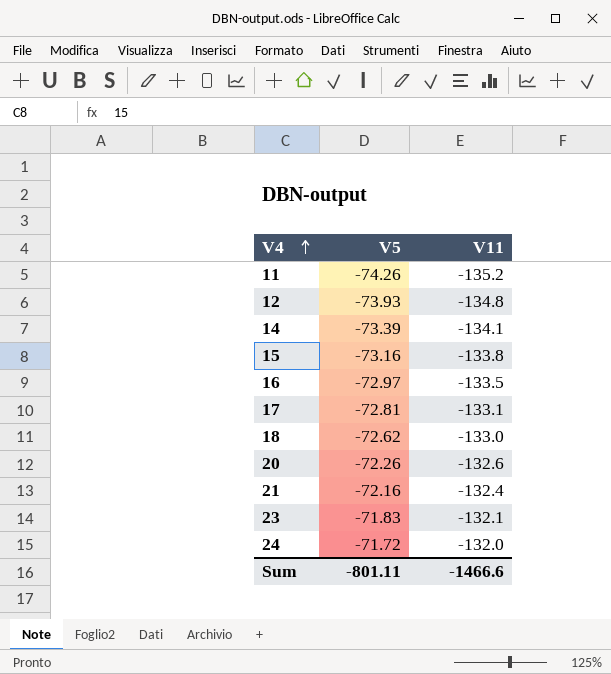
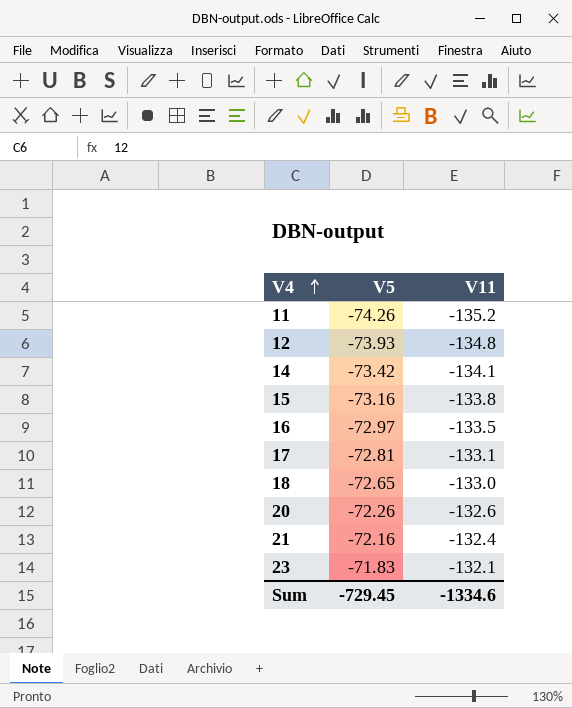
row 24: -71.72 | -132.0 -> none
14 | V5: -73.39 -> -73.42
18 | V5: -72.62 -> -72.65
Sum | V5: -801.11 -> -729.45
Sum | V11: -1466.6 -> -1334.6

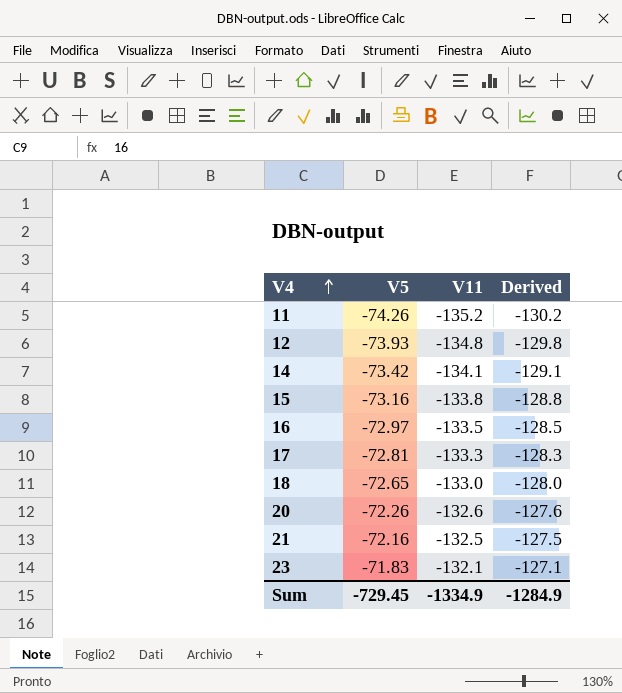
column Derived | formula: none -> [V11] + 5
17 | V11: -133.1 -> -133.3
21 | V11: -132.4 -> -132.5
Sum | V11: -1334.6 -> -1334.9

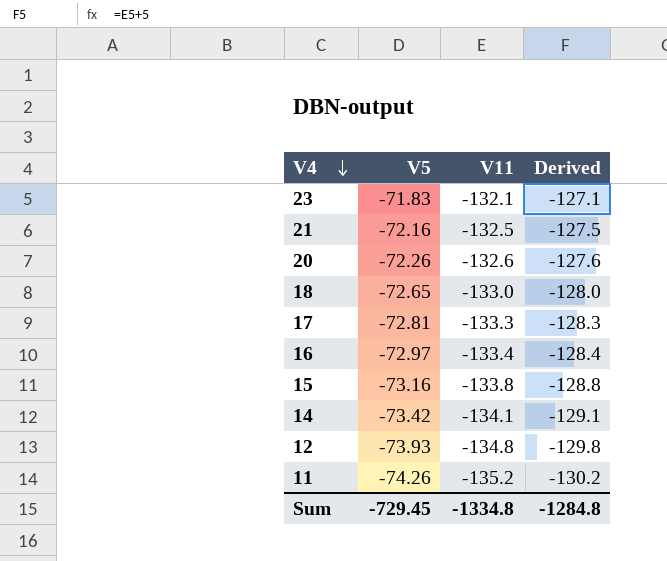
row order: V4 ascending -> V4 descending
16 | V11: -133.5 -> -133.4
16 | Derived: -128.5 -> -128.4
Sum | V11: -1334.9 -> -1334.8
Sum | Derived: -1284.9 -> -1284.8

